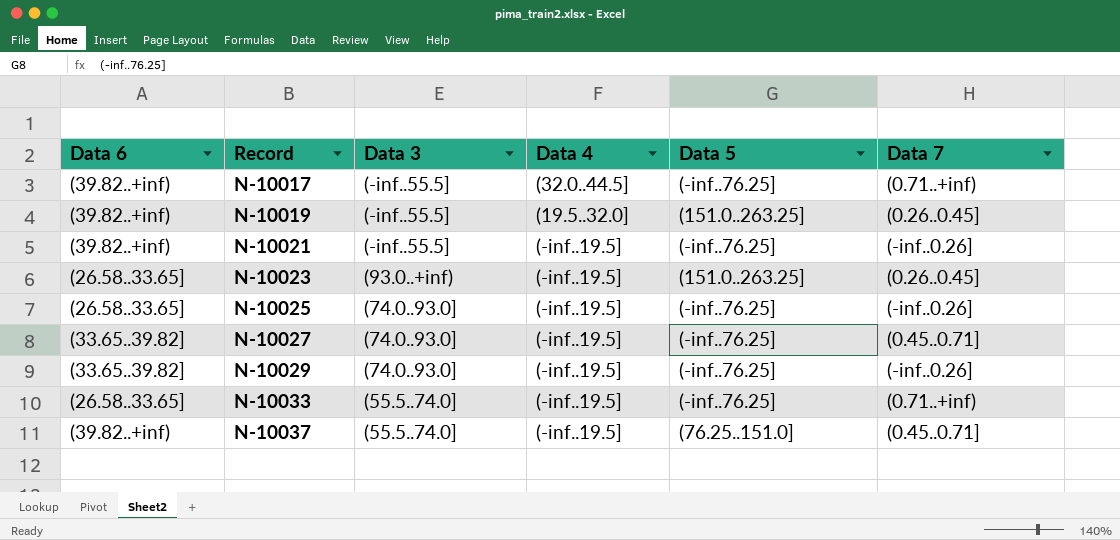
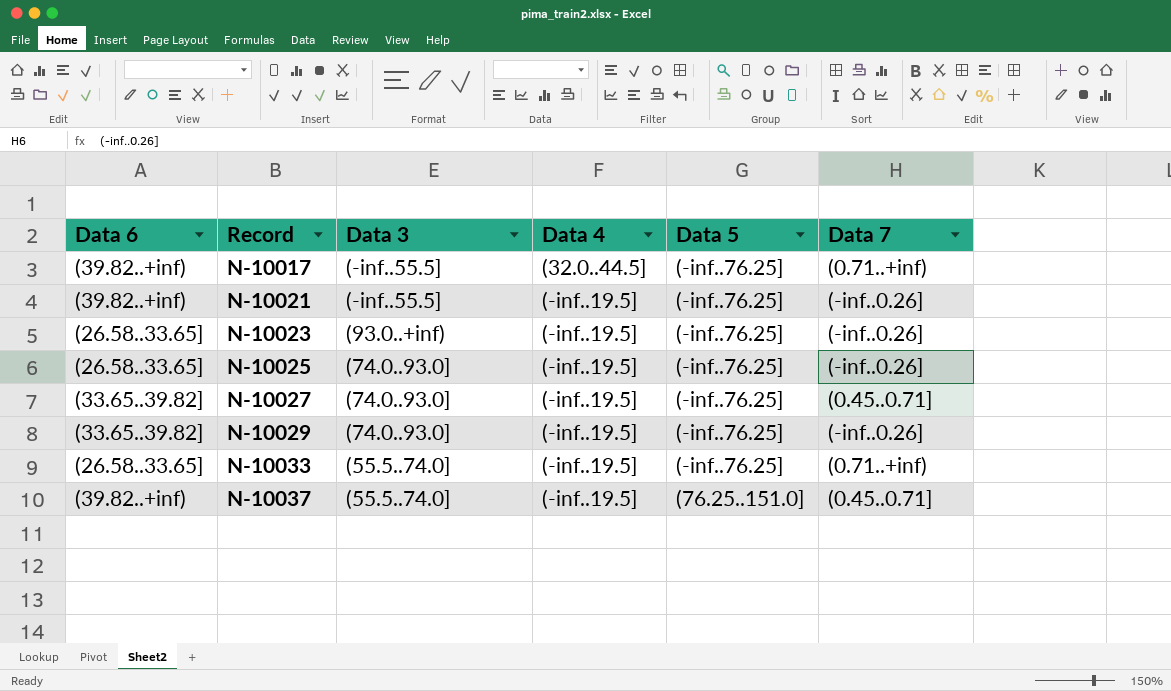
row N-10019: (39.82..+inf) | (-inf..55.5] | (19.5..32.0] | (151.0..263.25] | (0.26..0.45] -> none
N-10023 | Data 5: (151.0..263.25] -> (-inf..76.25]
N-10023 | Data 7: (0.26..0.45] -> (-inf..0.26]

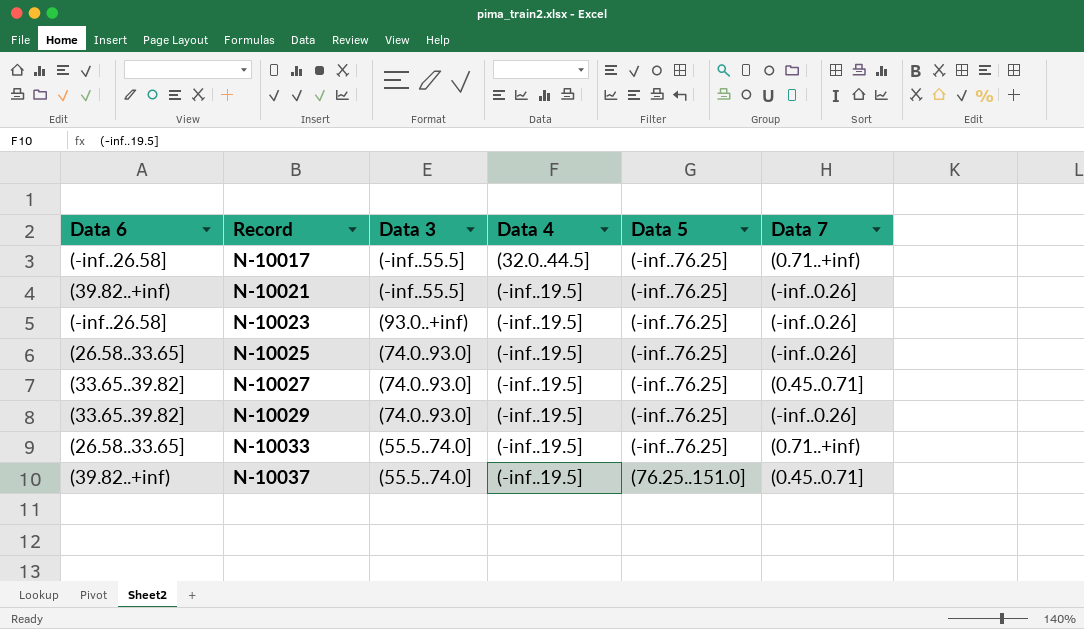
N-10017 | Data 6: (39.82..+inf) -> (-inf..26.58]
N-10023 | Data 6: (26.58..33.65] -> (-inf..26.58]

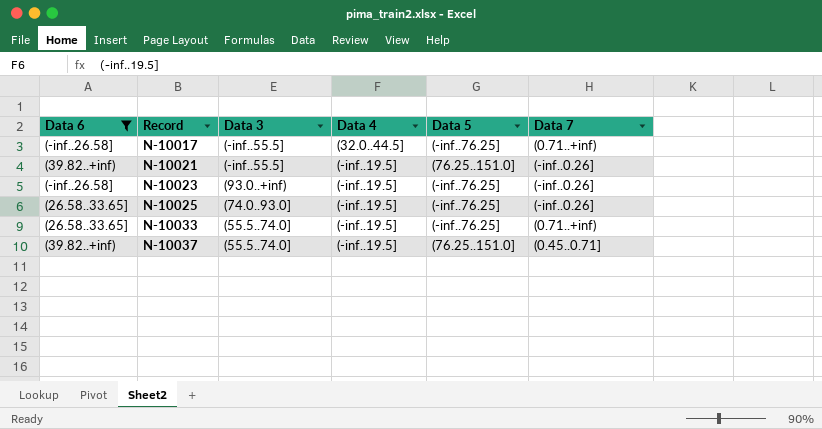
filter: none -> Data 6 != (33.65..39.82]
N-10021 | Data 5: (-inf..76.25] -> (76.25..151.0]

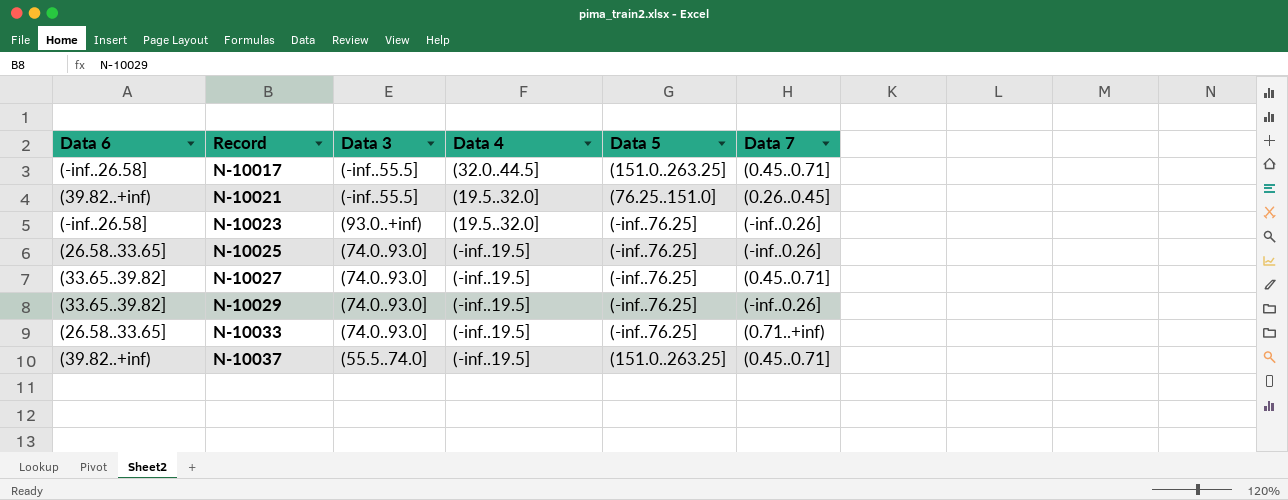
filter: Data 6 != (33.65..39.82] -> none
N-10017 | Data 5: (-inf..76.25] -> (151.0..263.25]
N-10017 | Data 7: (0.71..+inf) -> (0.45..0.71]
N-10021 | Data 4: (-inf..19.5] -> (19.5..32.0]
N-10021 | Data 7: (-inf..0.26] -> (0.26..0.45]
N-10023 | Data 4: (-inf..19.5] -> (19.5..32.0]
N-10033 | Data 3: (55.5..74.0] -> (74.0..93.0]
N-10037 | Data 5: (76.25..151.0] -> (151.0..263.25]

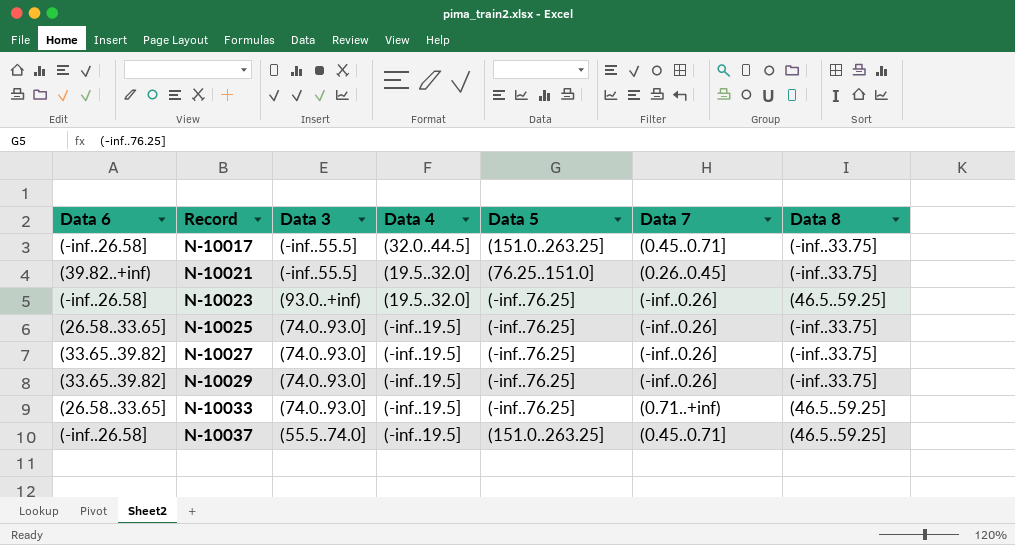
column Data 8 | position: none -> 7
N-10027 | Data 7: (0.45..0.71] -> (-inf..0.26]
N-10037 | Data 6: (39.82..+inf) -> (-inf..26.58]

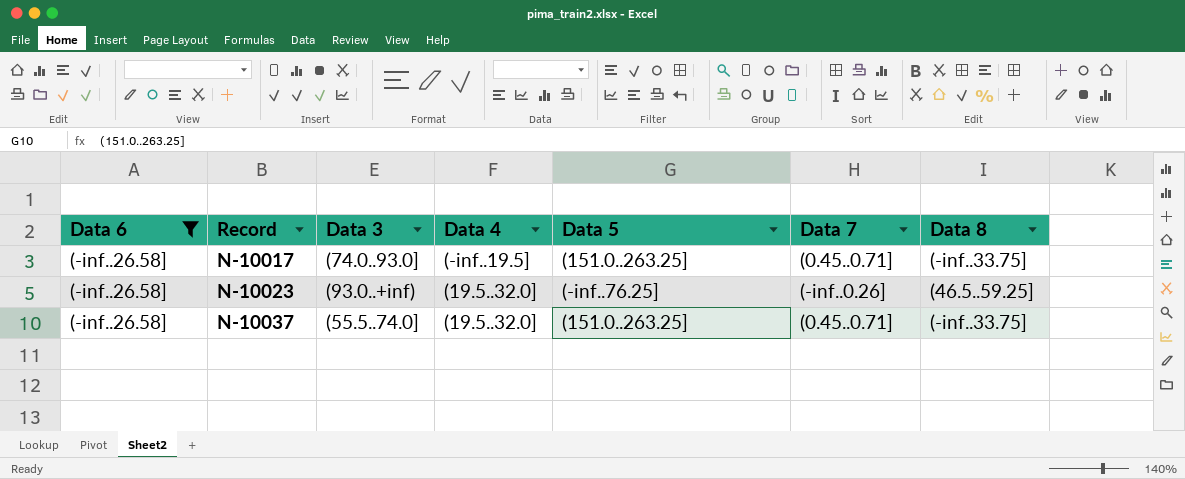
filter: none -> Data 6 = (-inf..26.58]
N-10017 | Data 3: (-inf..55.5] -> (74.0..93.0]
N-10017 | Data 4: (32.0..44.5] -> (-inf..19.5]
N-10037 | Data 4: (-inf..19.5] -> (19.5..32.0]
N-10037 | Data 8: (46.5..59.25] -> (-inf..33.75]

